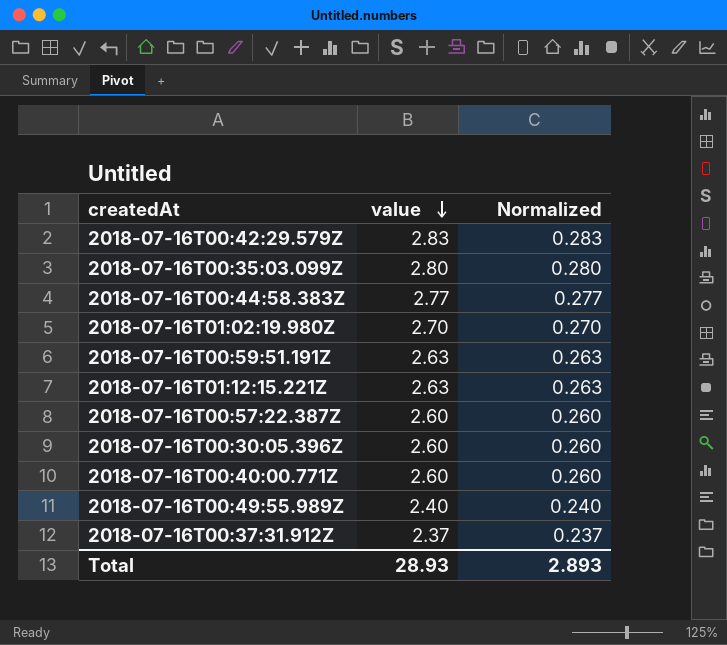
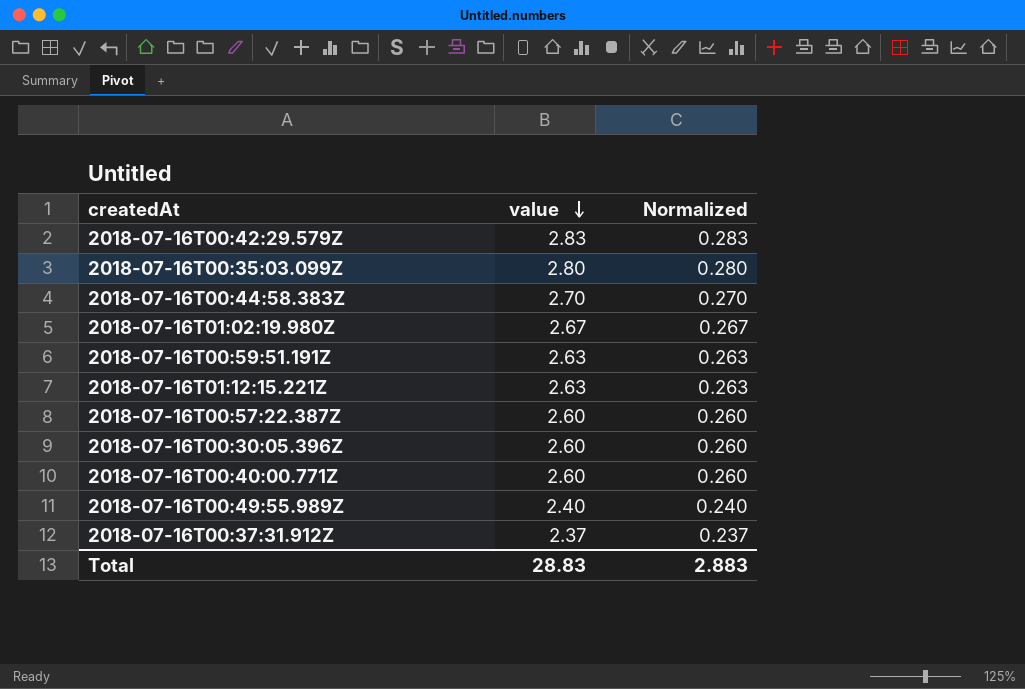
2018-07-16T00:44:58.383Z | value: 2.77 -> 2.70
2018-07-16T00:44:58.383Z | Normalized: 0.277 -> 0.270
2018-07-16T01:02:19.980Z | value: 2.70 -> 2.67
2018-07-16T01:02:19.980Z | Normalized: 0.270 -> 0.267
Total | value: 28.93 -> 28.83
Total | Normalized: 2.893 -> 2.883

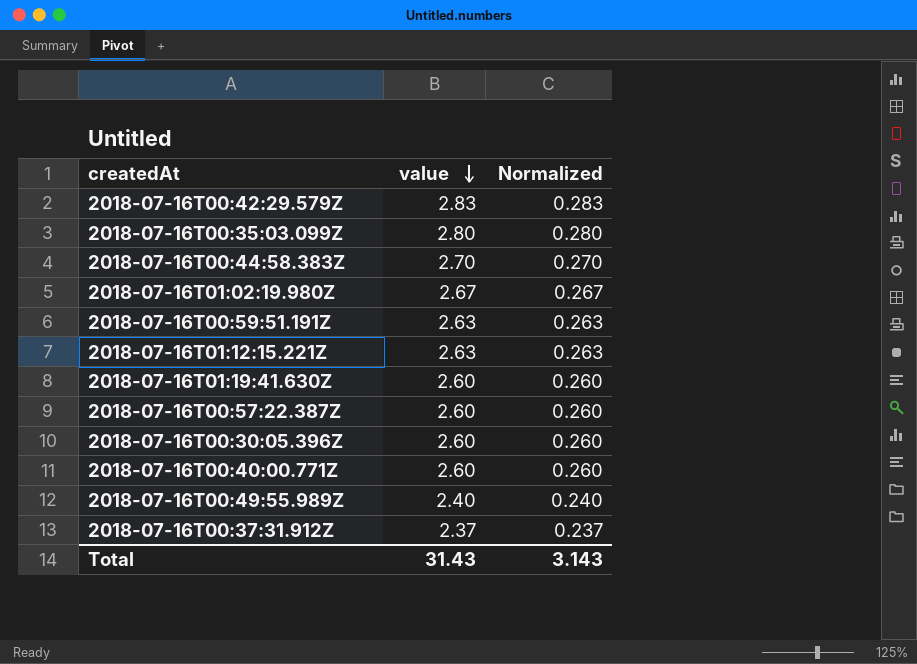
row 2018-07-16T01:19:41.630Z: none -> 2.60 | 0.260
Total | value: 28.83 -> 31.43
Total | Normalized: 2.883 -> 3.143

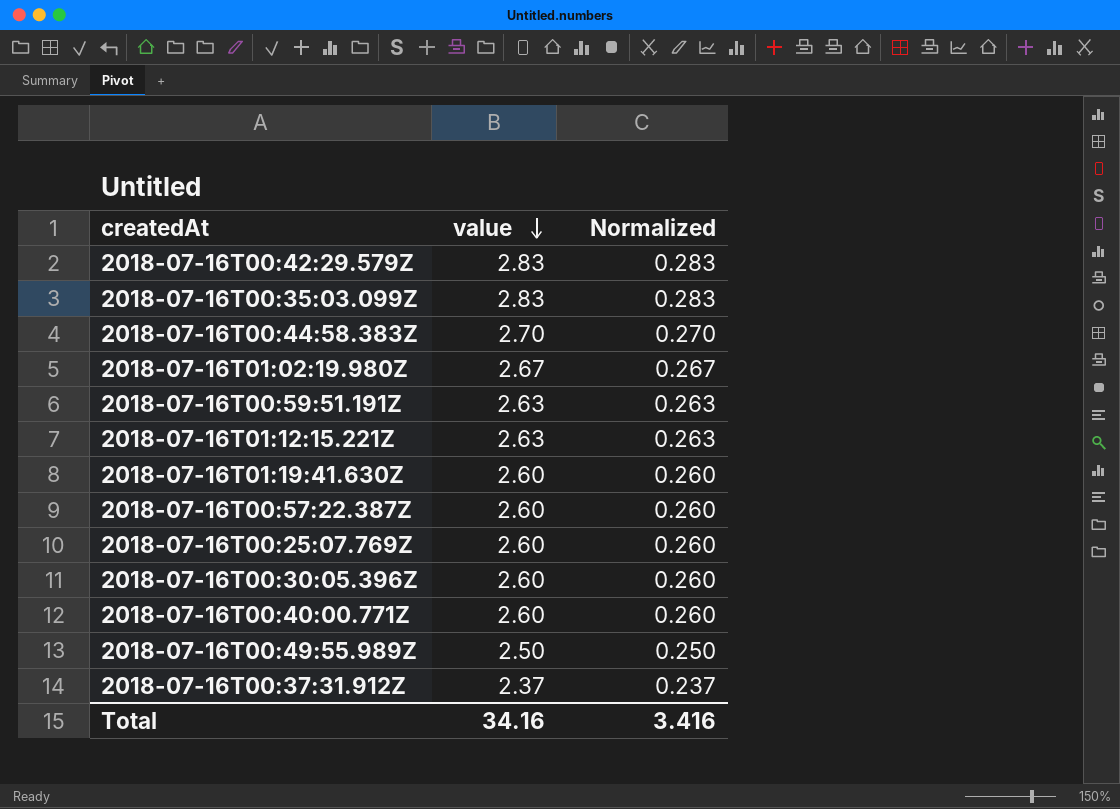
2018-07-16T00:35:03.099Z | value: 2.80 -> 2.83
2018-07-16T00:35:03.099Z | Normalized: 0.280 -> 0.283
row 2018-07-16T00:25:07.769Z: none -> 2.60 | 0.260
2018-07-16T00:49:55.989Z | value: 2.40 -> 2.50
2018-07-16T00:49:55.989Z | Normalized: 0.240 -> 0.250
Total | value: 31.43 -> 34.16
Total | Normalized: 3.143 -> 3.416

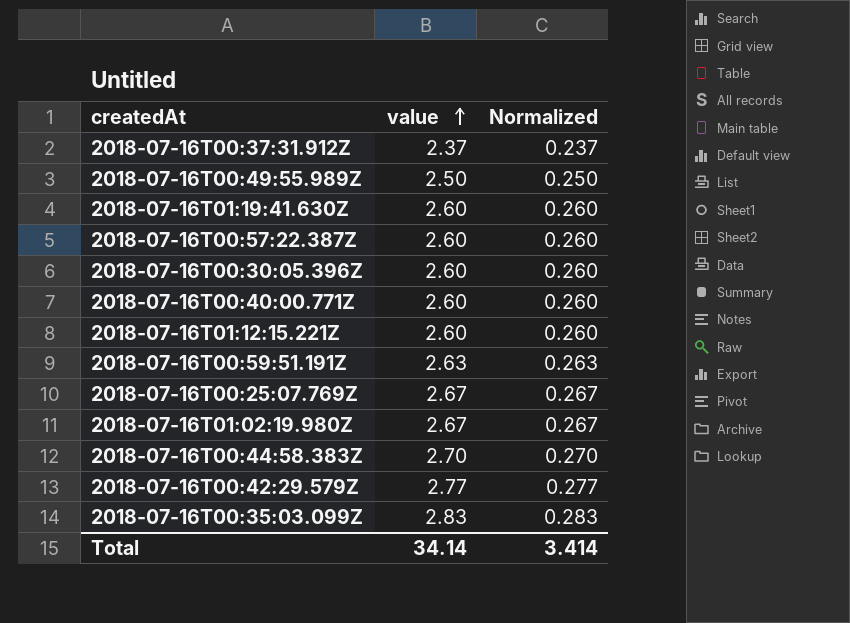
row order: value descending -> value ascending
2018-07-16T01:12:15.221Z | value: 2.63 -> 2.60
2018-07-16T01:12:15.221Z | Normalized: 0.263 -> 0.260
2018-07-16T00:25:07.769Z | value: 2.60 -> 2.67
2018-07-16T00:25:07.769Z | Normalized: 0.260 -> 0.267
2018-07-16T00:42:29.579Z | value: 2.83 -> 2.77
2018-07-16T00:42:29.579Z | Normalized: 0.283 -> 0.277
Total | value: 34.16 -> 34.14
Total | Normalized: 3.416 -> 3.414

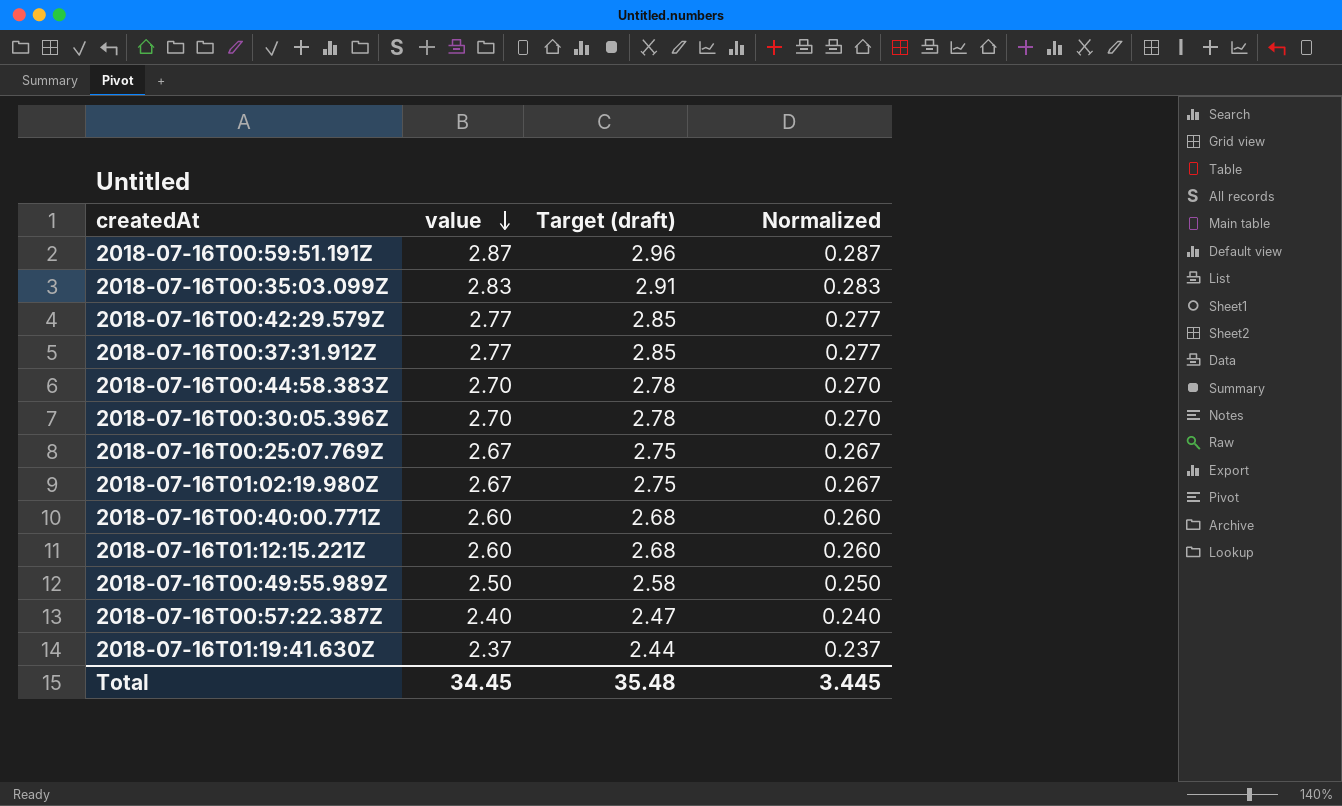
row order: value ascending -> value descending
column Target (draft) | formula: none -> [value] * 1.03
2018-07-16T00:59:51.191Z | value: 2.63 -> 2.87
2018-07-16T00:59:51.191Z | Normalized: 0.263 -> 0.287
2018-07-16T00:37:31.912Z | value: 2.37 -> 2.77
2018-07-16T00:37:31.912Z | Normalized: 0.237 -> 0.277
2018-07-16T00:30:05.396Z | value: 2.60 -> 2.70
2018-07-16T00:30:05.396Z | Normalized: 0.260 -> 0.270
2018-07-16T00:57:22.387Z | value: 2.60 -> 2.40
2018-07-16T00:57:22.387Z | Normalized: 0.260 -> 0.240
2018-07-16T01:19:41.630Z | value: 2.60 -> 2.37
2018-07-16T01:19:41.630Z | Normalized: 0.260 -> 0.237
Total | value: 34.14 -> 34.45
Total | Normalized: 3.414 -> 3.445

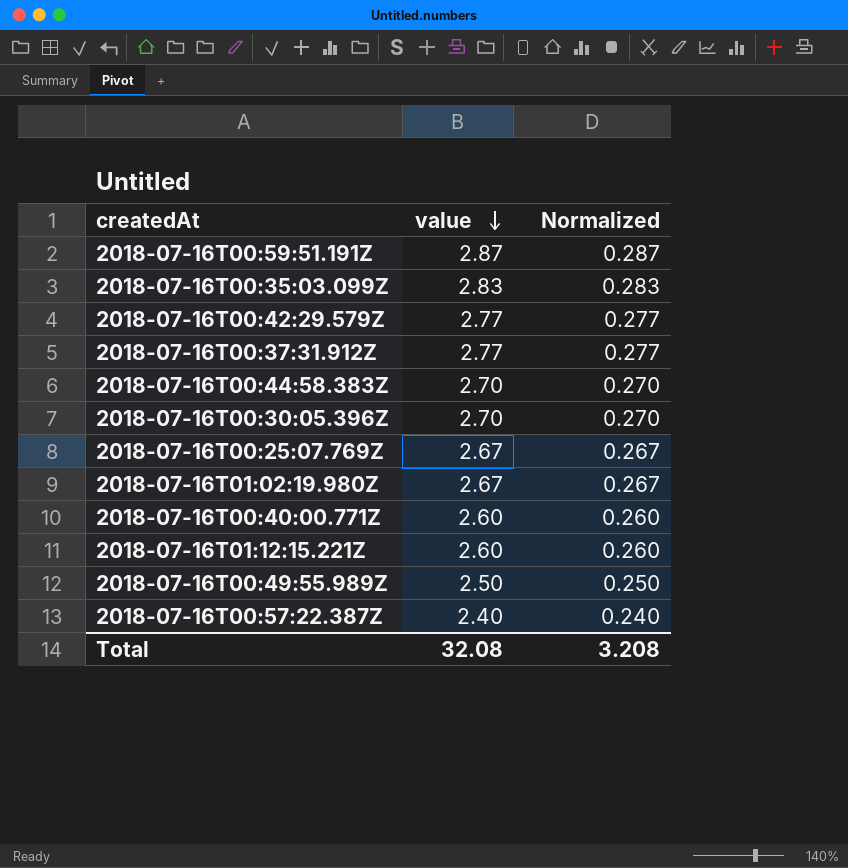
column Target (draft) | formula: [value] * 1.03 -> none
row 2018-07-16T01:19:41.630Z: 2.37 | 2.44 | 0.237 -> none
Total | value: 34.45 -> 32.08
Total | Normalized: 3.445 -> 3.208

